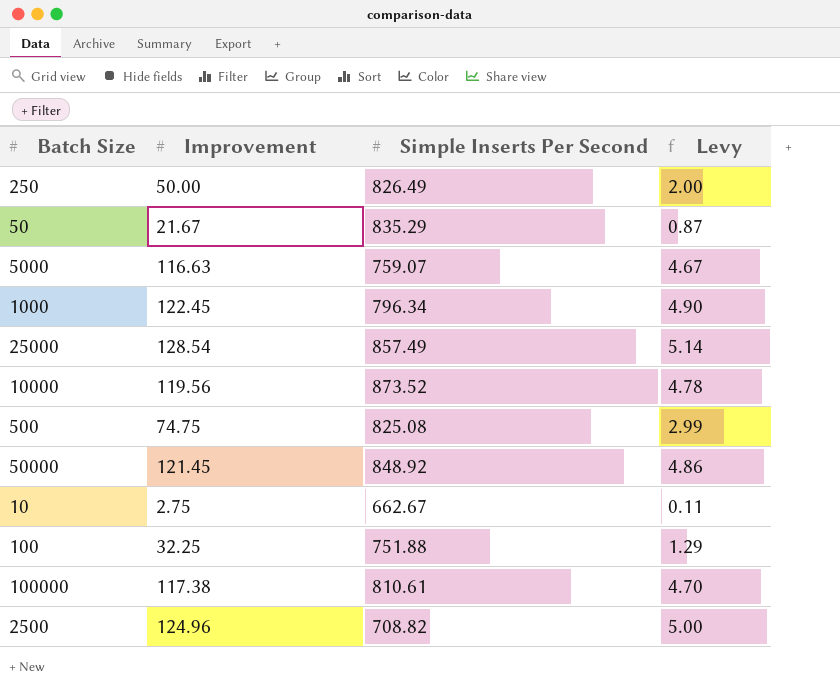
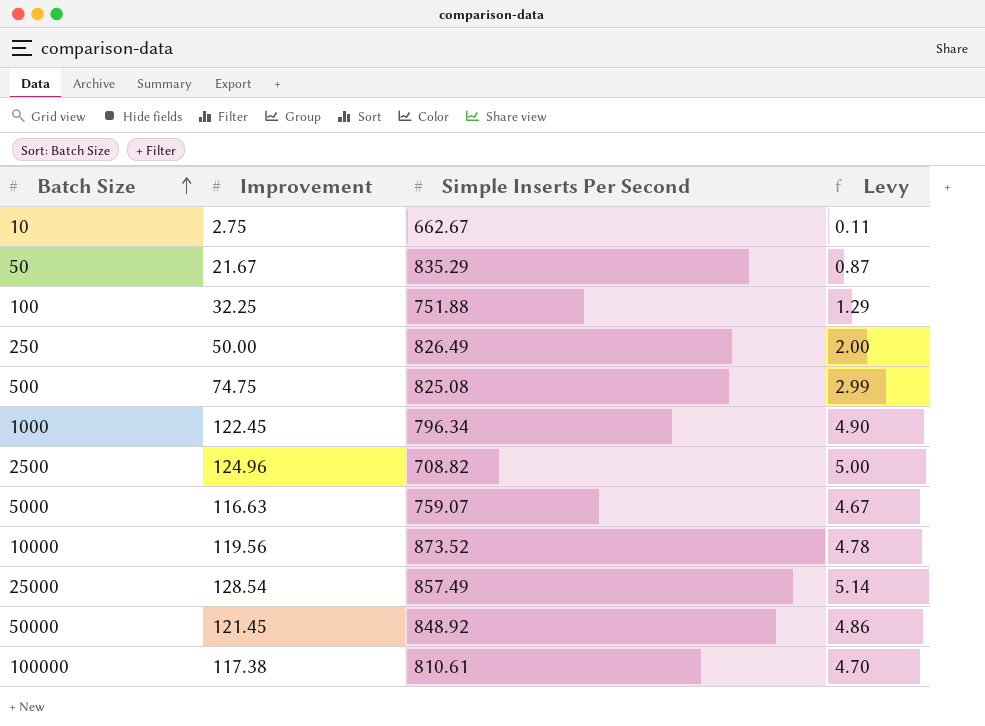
row order: none -> Batch Size ascending

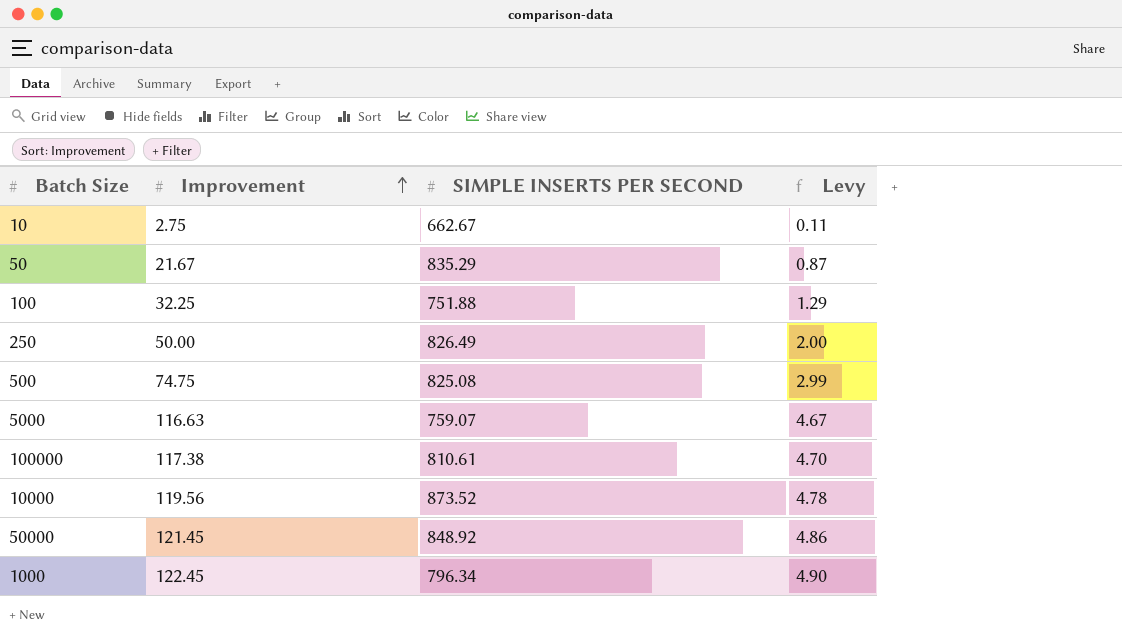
row order: Batch Size ascending -> Improvement ascending
column name: Simple Inserts Per Second -> SIMPLE INSERTS PER SECOND
row 2500: 124.96 | 708.82 | 5.00 -> none
row 25000: 128.54 | 857.49 | 5.14 -> none

